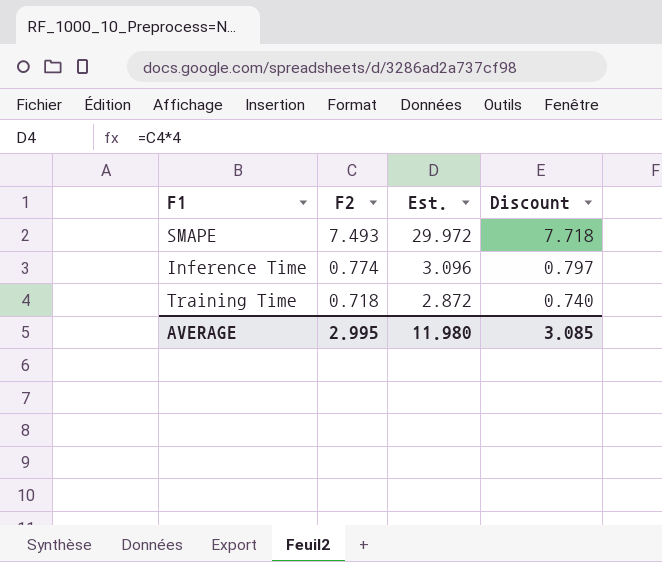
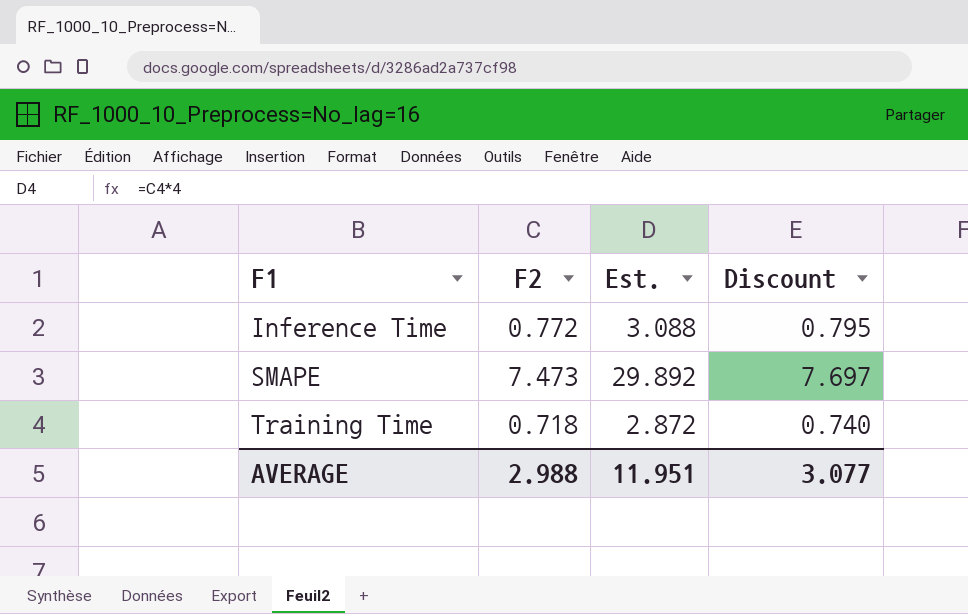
row order: F2 descending -> F1 ascending
Inference Time | F2: 0.774 -> 0.772
Inference Time | Est.: 3.096 -> 3.088
Inference Time | Discount: 0.797 -> 0.795
SMAPE | F2: 7.493 -> 7.473
SMAPE | Est.: 29.972 -> 29.892
SMAPE | Discount: 7.718 -> 7.697
AVERAGE | F2: 2.995 -> 2.988
AVERAGE | Est.: 11.980 -> 11.951
AVERAGE | Discount: 3.085 -> 3.077

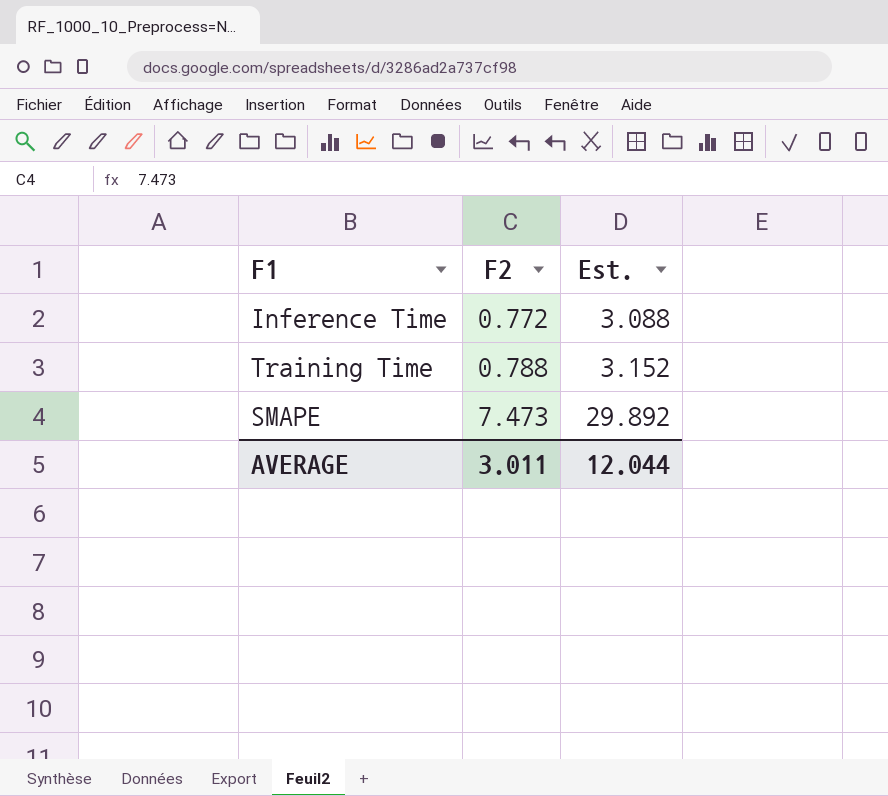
row order: F1 ascending -> F2 ascending
column Discount | formula: [F2] * 1.03 -> none
Training Time | F2: 0.718 -> 0.788
Training Time | Est.: 2.872 -> 3.152
AVERAGE | F2: 2.988 -> 3.011
AVERAGE | Est.: 11.951 -> 12.044

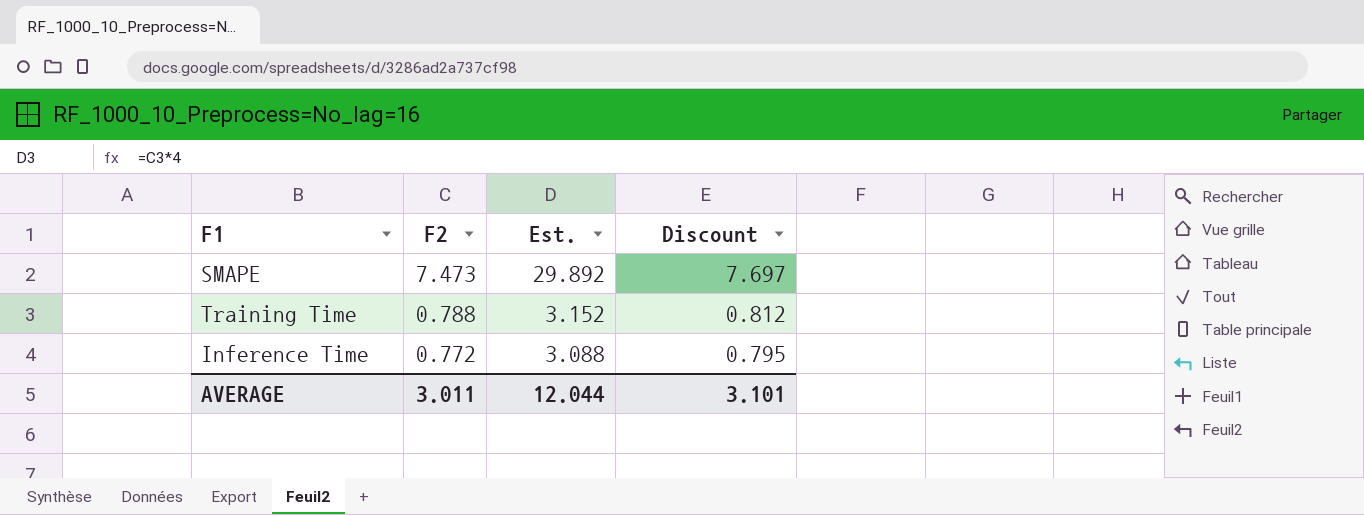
row order: F2 ascending -> F2 descending
column Discount | formula: none -> [F2] * 1.03

